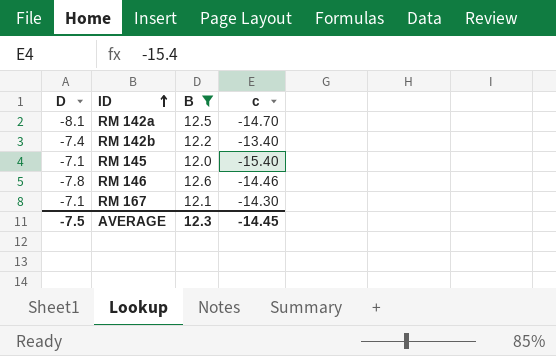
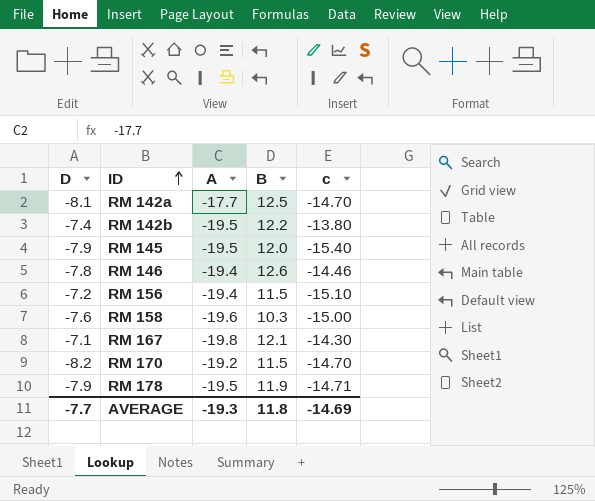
filter: B >= 12.0 -> none
column A | position: none -> 3
RM 142b | c: -13.40 -> -13.80
RM 145 | D: -7.1 -> -7.9
AVERAGE | D: -7.5 -> -7.7
AVERAGE | B: 12.3 -> 11.8
AVERAGE | c: -14.45 -> -14.69

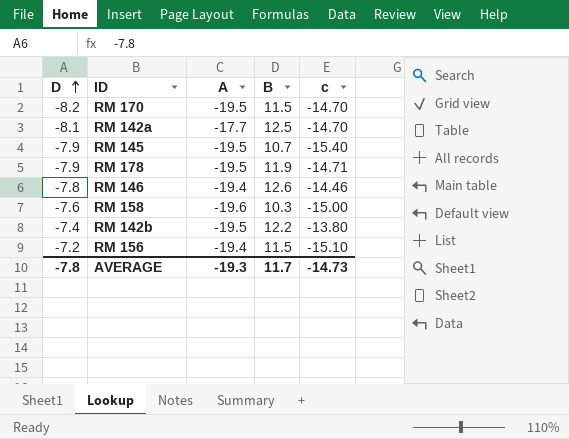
row order: ID ascending -> D ascending
row RM 167: -7.1 | -19.8 | 12.1 | -14.30 -> none
RM 170 | A: -19.2 -> -19.5
RM 145 | B: 12.0 -> 10.7
AVERAGE | D: -7.7 -> -7.8
AVERAGE | B: 11.8 -> 11.7
AVERAGE | c: -14.69 -> -14.73

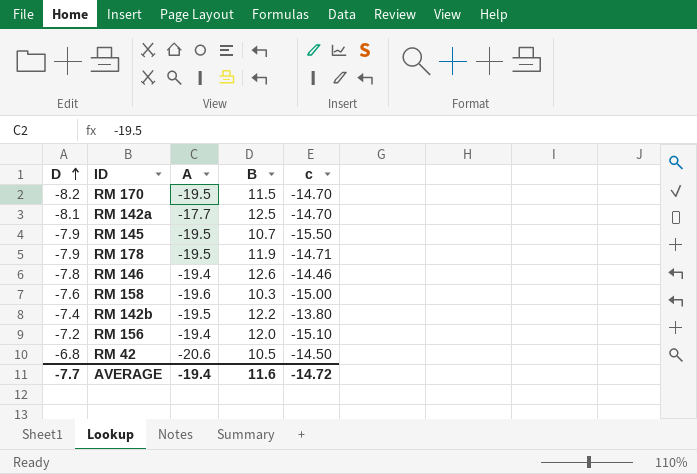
RM 145 | c: -15.40 -> -15.50
RM 156 | B: 11.5 -> 12.0
row RM 42: none -> -6.8 | -20.6 | 10.5 | -14.50
AVERAGE | D: -7.8 -> -7.7
AVERAGE | A: -19.3 -> -19.4
AVERAGE | B: 11.7 -> 11.6
AVERAGE | c: -14.73 -> -14.72

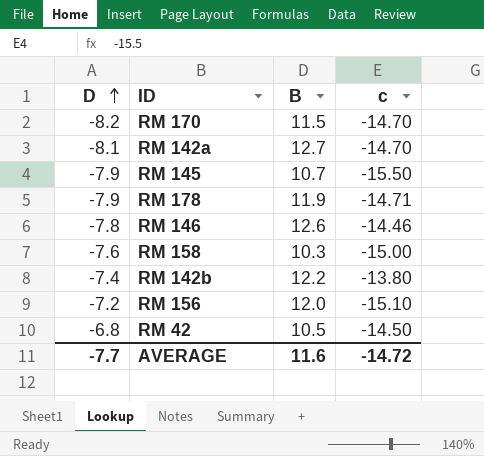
column A | position: 3 -> none
RM 142a | B: 12.5 -> 12.7

